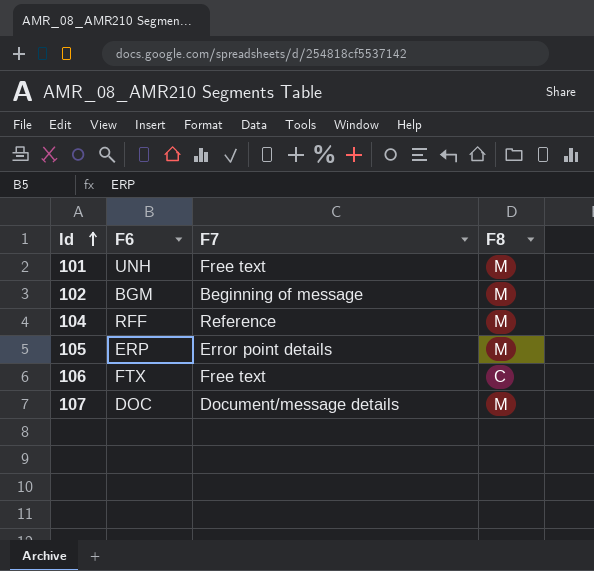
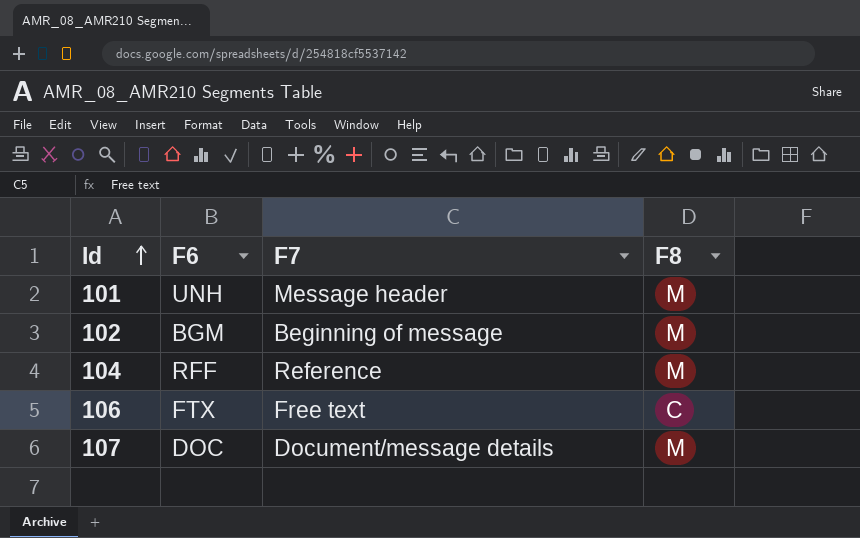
row 105: ERP | Error point details | M -> none
101 | F7: Free text -> Message header

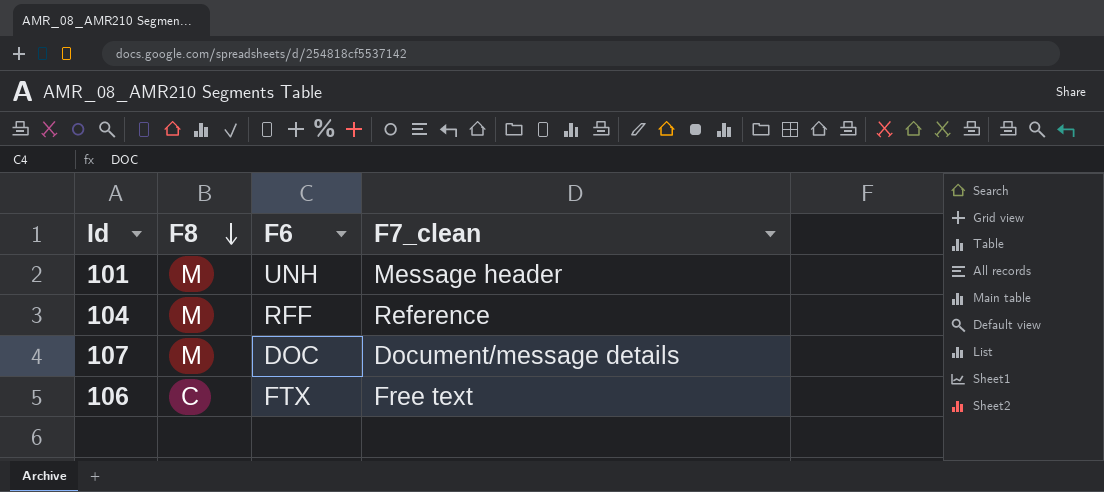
row order: Id ascending -> F8 descending
column F8 | position: 4 -> 2
column name: F7 -> F7_clean
row 102: BGM | Beginning of message | M -> none

